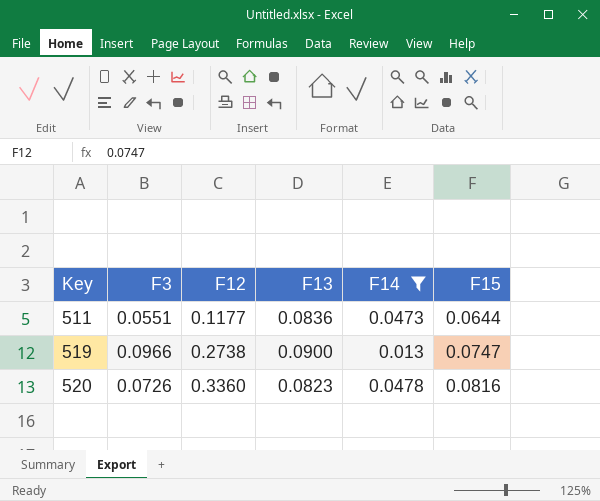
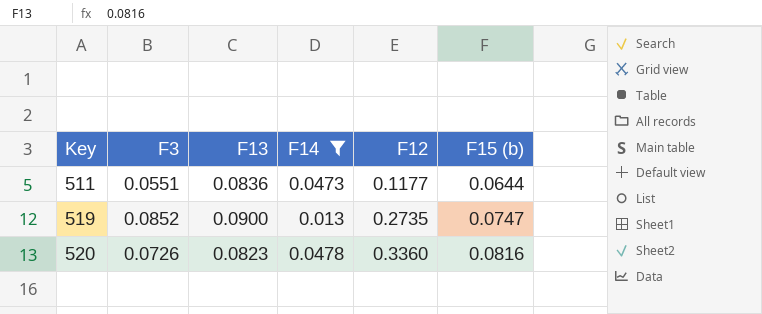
column F12 | position: 3 -> 5
column name: F15 -> F15 (b)
519 | F3: 0.0966 -> 0.0852
519 | F12: 0.2738 -> 0.2735

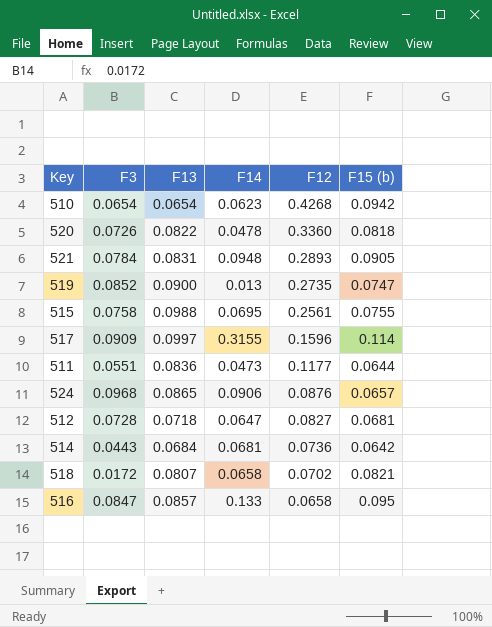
filter: F14 <= 0.0478 -> none
row order: Key ascending -> F12 descending
520 | F13: 0.0823 -> 0.0822
520 | F15 (b): 0.0816 -> 0.0818

